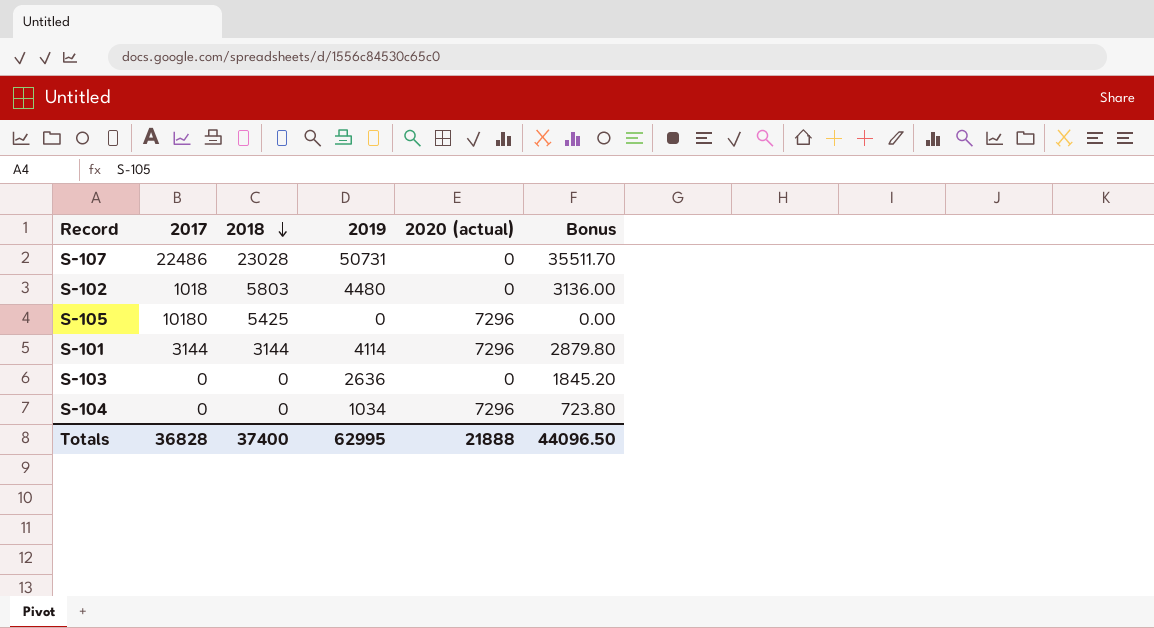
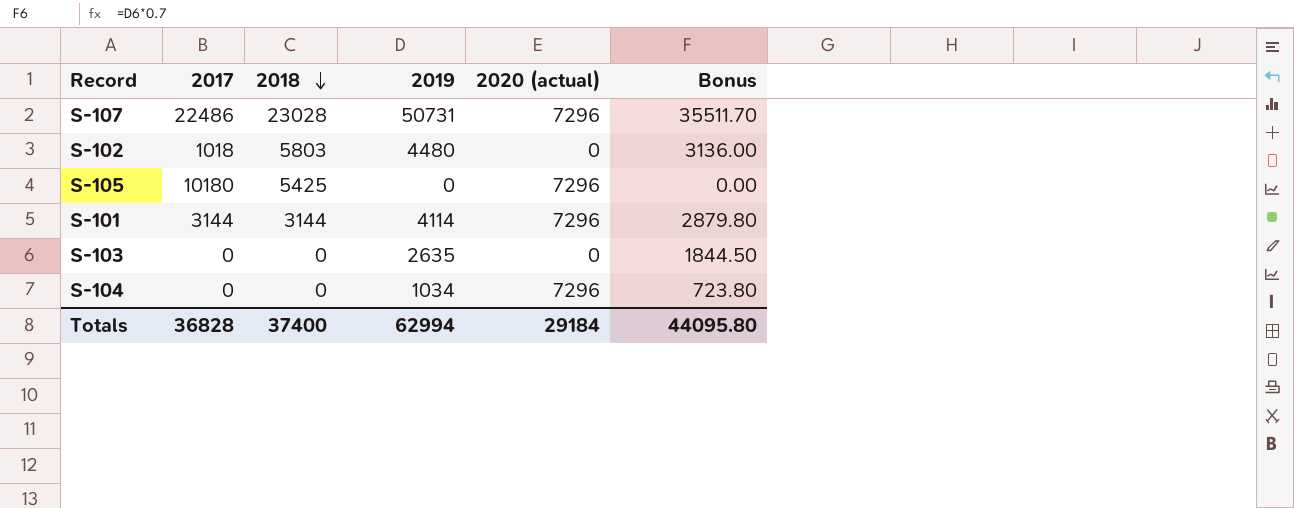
S-107 | 2020 (actual): 0 -> 7296
S-103 | 2019: 2636 -> 2635
S-103 | Bonus: 1845.20 -> 1844.50
Totals | 2019: 62995 -> 62994
Totals | 2020 (actual): 21888 -> 29184
Totals | Bonus: 44096.50 -> 44095.80

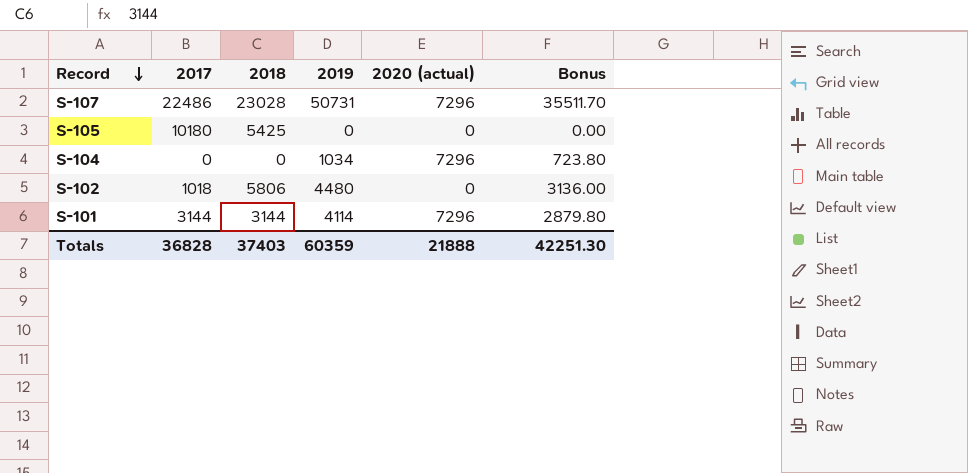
row order: 2018 descending -> Record descending
row S-103: 0 | 0 | 2635 | 0 | 1844.50 -> none
S-105 | 2020 (actual): 7296 -> 0
S-102 | 2018: 5803 -> 5806
Totals | 2018: 37400 -> 37403
Totals | 2019: 62994 -> 60359
Totals | 2020 (actual): 29184 -> 21888
Totals | Bonus: 44095.80 -> 42251.30

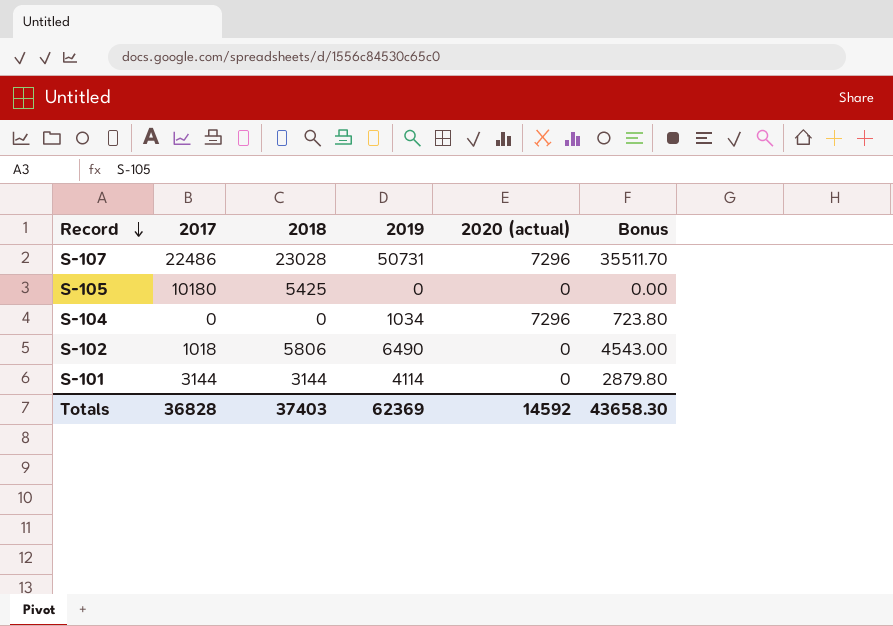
S-102 | 2019: 4480 -> 6490
S-102 | Bonus: 3136.00 -> 4543.00
S-101 | 2020 (actual): 7296 -> 0
Totals | 2019: 60359 -> 62369
Totals | 2020 (actual): 21888 -> 14592
Totals | Bonus: 42251.30 -> 43658.30

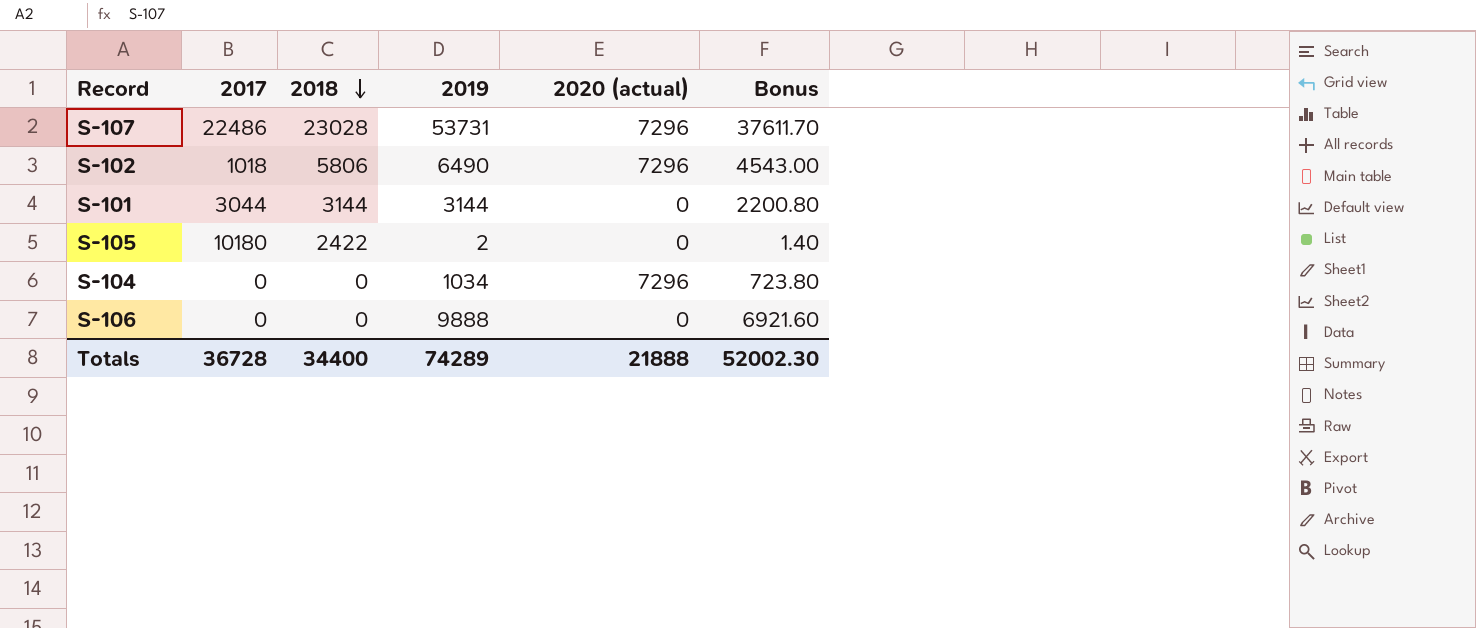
row order: Record descending -> 2018 descending
S-107 | 2019: 50731 -> 53731
S-107 | Bonus: 35511.70 -> 37611.70
S-102 | 2020 (actual): 0 -> 7296
S-101 | 2017: 3144 -> 3044
S-101 | 2019: 4114 -> 3144
S-101 | Bonus: 2879.80 -> 2200.80
S-105 | 2018: 5425 -> 2422
S-105 | 2019: 0 -> 2
S-105 | Bonus: 0.00 -> 1.40
row S-106: none -> 0 | 0 | 9888 | 0 | 6921.60
Totals | 2017: 36828 -> 36728
Totals | 2018: 37403 -> 34400
Totals | 2019: 62369 -> 74289
Totals | 2020 (actual): 14592 -> 21888
Totals | Bonus: 43658.30 -> 52002.30

